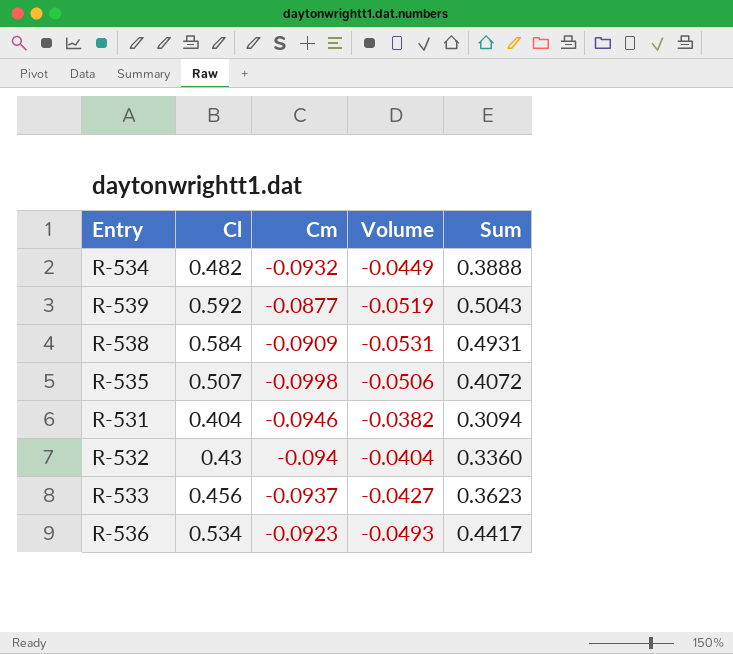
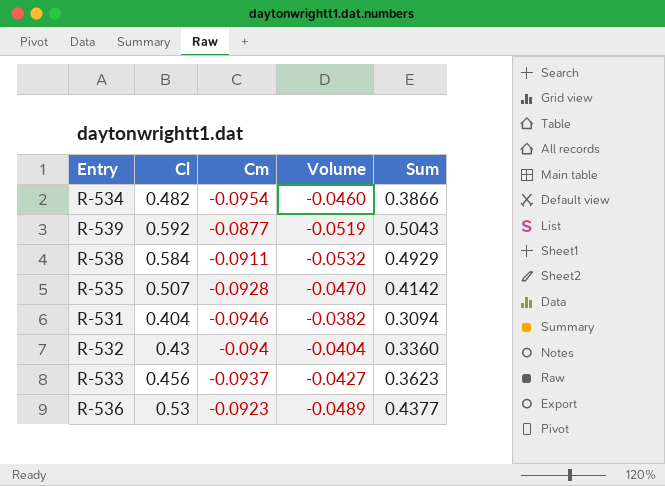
R-534 | Cm: -0.0932 -> -0.0954
R-534 | Volume: -0.0449 -> -0.0460
R-534 | Sum: 0.3888 -> 0.3866
R-538 | Cm: -0.0909 -> -0.0911
R-538 | Volume: -0.0531 -> -0.0532
R-538 | Sum: 0.4931 -> 0.4929
R-535 | Cm: -0.0998 -> -0.0928
R-535 | Volume: -0.0506 -> -0.0470
R-535 | Sum: 0.4072 -> 0.4142
R-536 | Cl: 0.534 -> 0.53
R-536 | Volume: -0.0493 -> -0.0489
R-536 | Sum: 0.4417 -> 0.4377

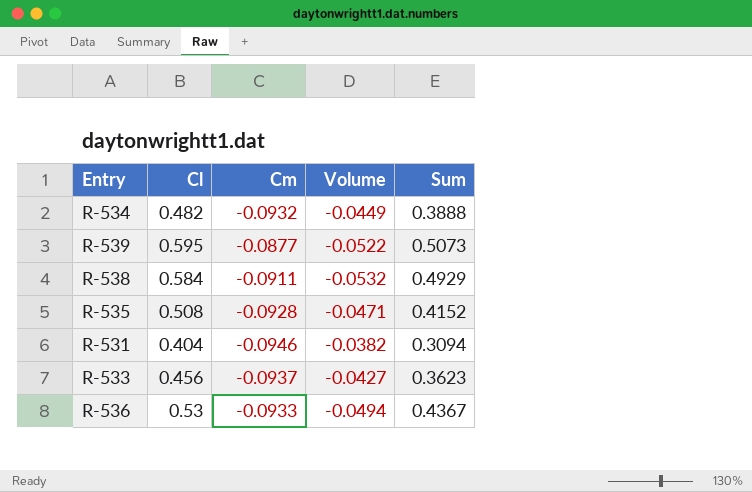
row R-532: 0.43 | -0.094 | -0.0404 | 0.3360 -> none
R-534 | Cm: -0.0954 -> -0.0932
R-534 | Volume: -0.0460 -> -0.0449
R-534 | Sum: 0.3866 -> 0.3888
R-539 | Cl: 0.592 -> 0.595
R-539 | Volume: -0.0519 -> -0.0522
R-539 | Sum: 0.5043 -> 0.5073
R-535 | Cl: 0.507 -> 0.508
R-535 | Volume: -0.0470 -> -0.0471
R-535 | Sum: 0.4142 -> 0.4152
R-536 | Cm: -0.0923 -> -0.0933
R-536 | Volume: -0.0489 -> -0.0494
R-536 | Sum: 0.4377 -> 0.4367

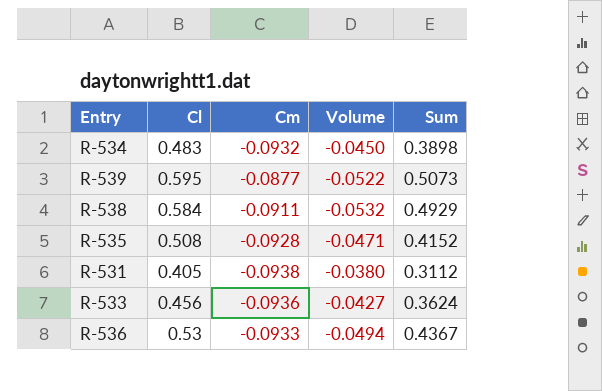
R-534 | Cl: 0.482 -> 0.483
R-534 | Volume: -0.0449 -> -0.0450
R-534 | Sum: 0.3888 -> 0.3898
R-531 | Cl: 0.404 -> 0.405
R-531 | Cm: -0.0946 -> -0.0938
R-531 | Volume: -0.0382 -> -0.0380
R-531 | Sum: 0.3094 -> 0.3112
R-533 | Cm: -0.0937 -> -0.0936
R-533 | Sum: 0.3623 -> 0.3624

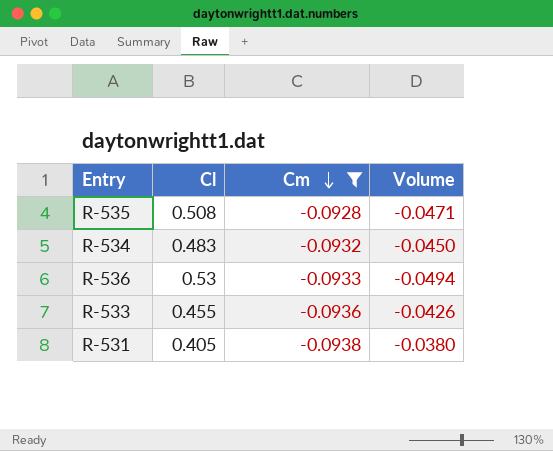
filter: none -> Cm <= -0.0928
row order: none -> Cm descending
column Sum | formula: [Cl] + [Cm] -> none
R-533 | Cl: 0.456 -> 0.455
R-533 | Volume: -0.0427 -> -0.0426

